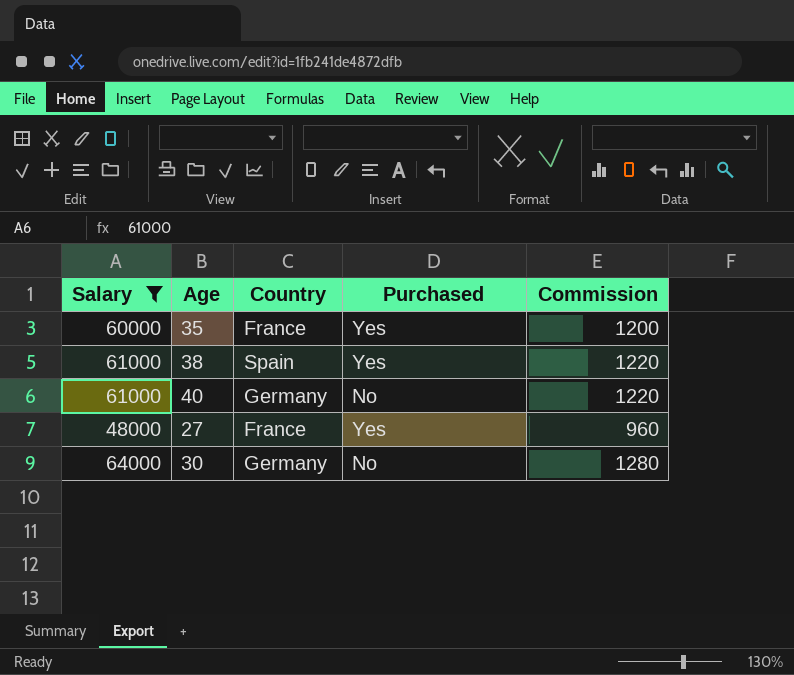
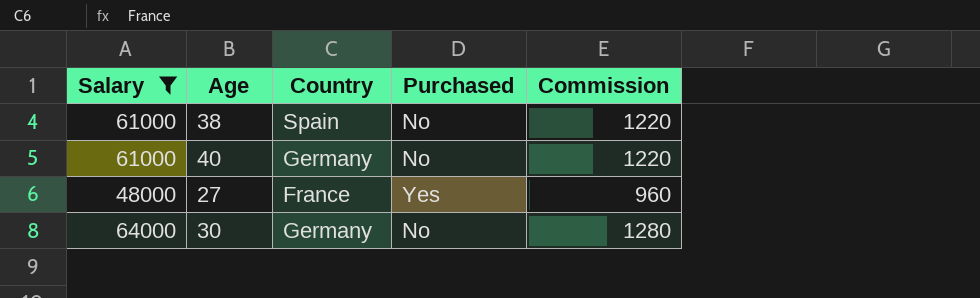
row 35: 60000 | France | Yes | 1200 -> none
38 | Purchased: Yes -> No

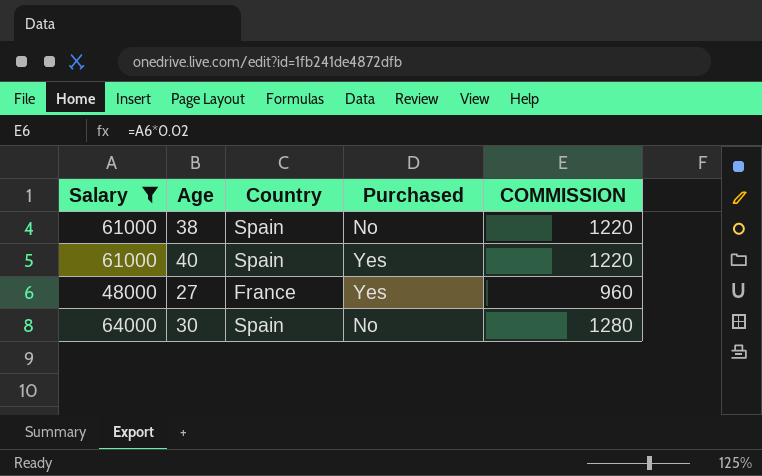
column name: Commission -> COMMISSION
40 | Country: Germany -> Spain
40 | Purchased: No -> Yes
30 | Country: Germany -> Spain

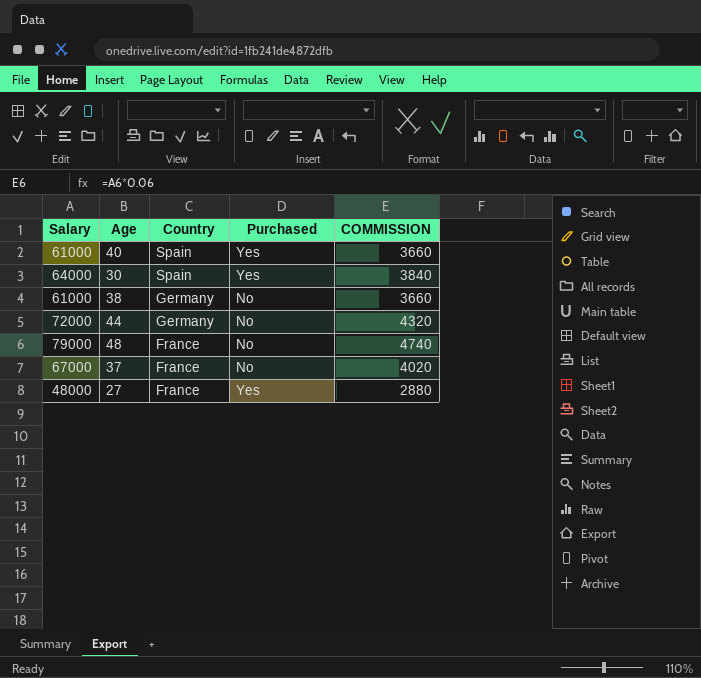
filter: Salary <= 64000 -> none
row order: none -> Country descending
column COMMISSION | formula: [Salary] * 0.02 -> [Salary] * 0.06
30 | Purchased: No -> Yes
38 | Country: Spain -> Germany

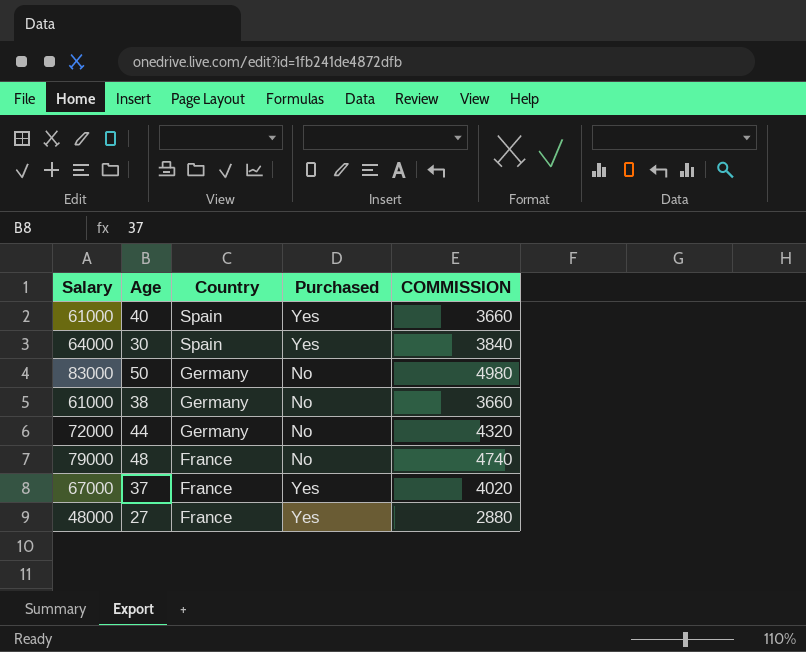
row 50: none -> 83000 | Germany | No | 4980
37 | Purchased: No -> Yes

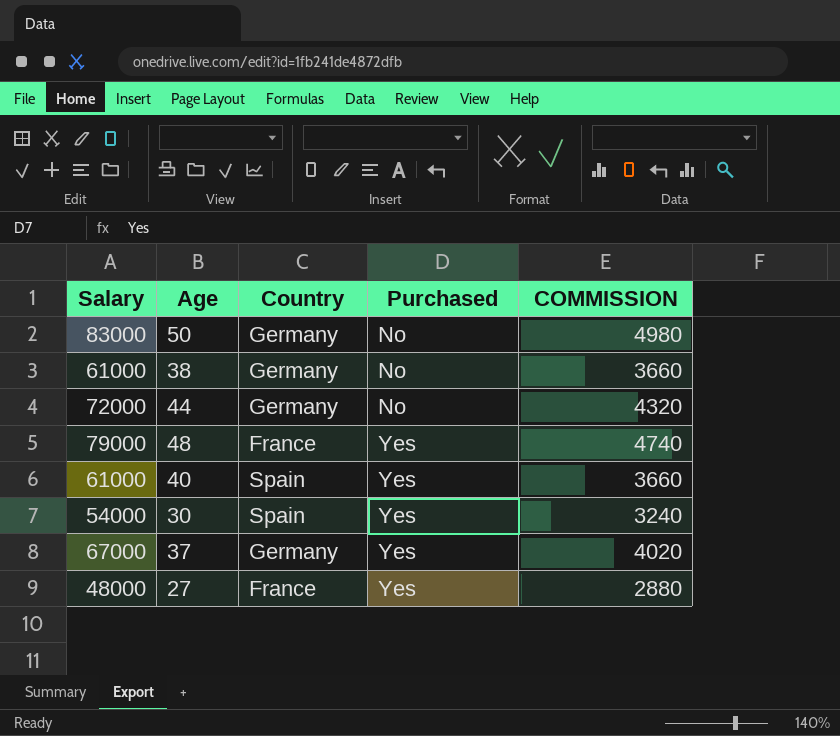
row order: Country descending -> Purchased ascending
48 | Purchased: No -> Yes
30 | Salary: 64000 -> 54000
30 | COMMISSION: 3840 -> 3240
37 | Country: France -> Germany

